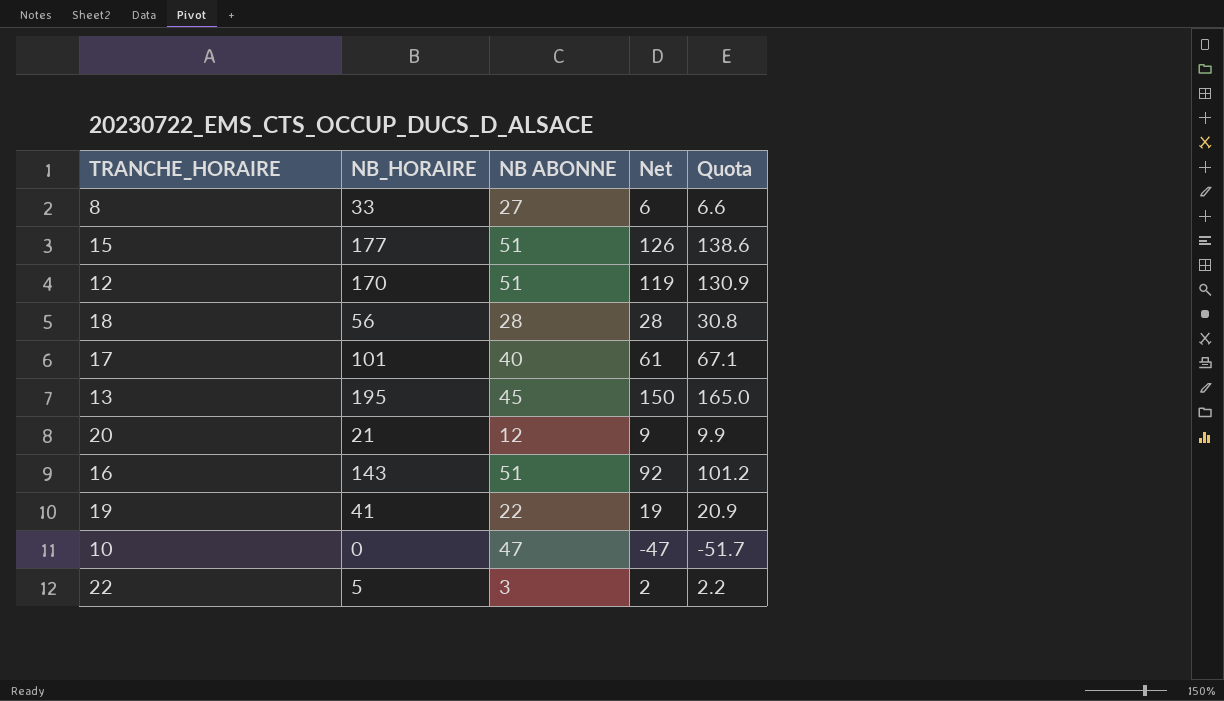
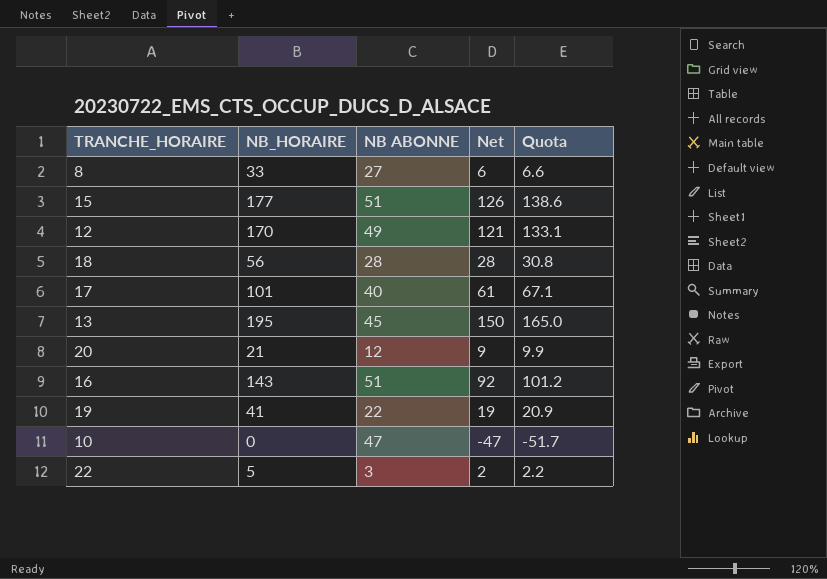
12 | NB ABONNE: 51 -> 49
12 | Net: 119 -> 121
12 | Quota: 130.9 -> 133.1

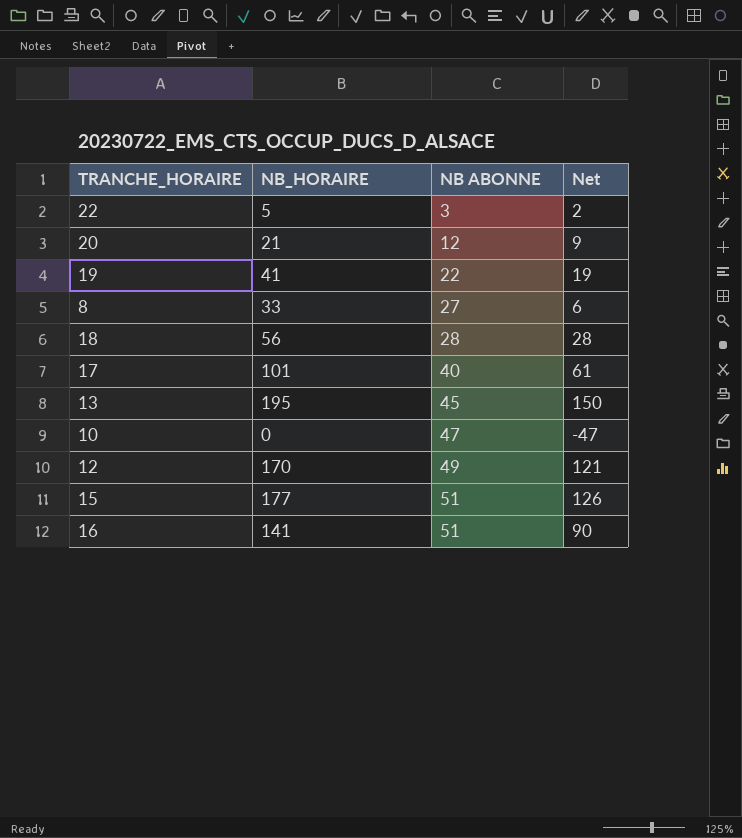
row order: none -> NB ABONNE ascending
column Quota | formula: [Net] * 1.1 -> none
16 | NB_HORAIRE: 143 -> 141
16 | Net: 92 -> 90

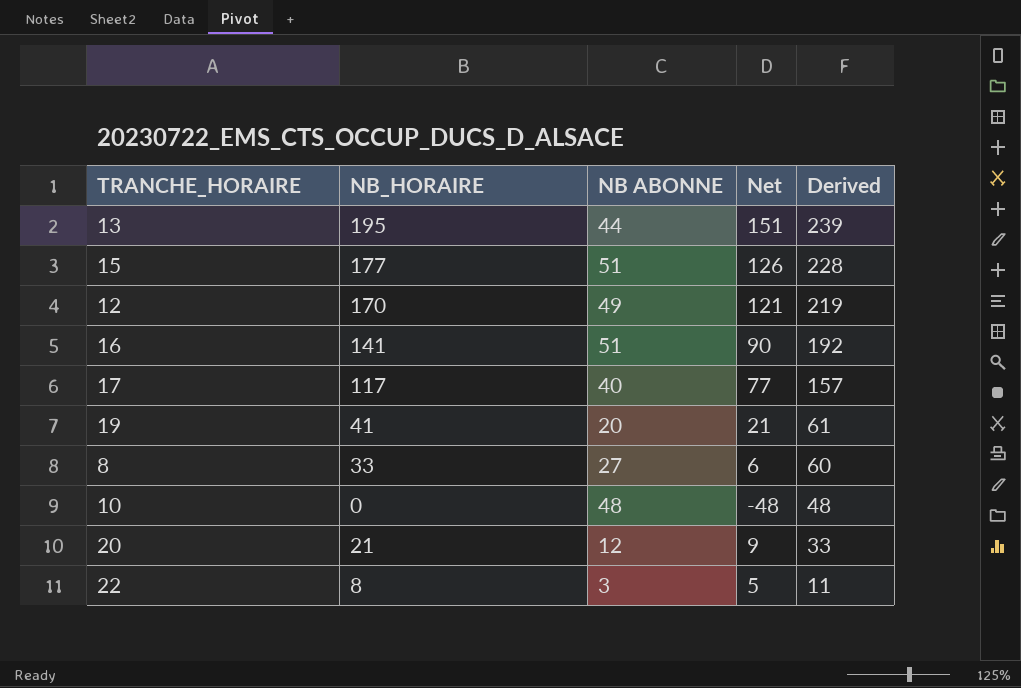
row order: NB ABONNE ascending -> Derived descending
column Derived | formula: none -> [NB_HORAIRE] + [NB ABONNE]
row 18: 56 | 28 | 28 -> none
13 | NB ABONNE: 45 -> 44
13 | Net: 150 -> 151
17 | NB_HORAIRE: 101 -> 117
17 | Net: 61 -> 77
19 | NB ABONNE: 22 -> 20
19 | Net: 19 -> 21
10 | NB ABONNE: 47 -> 48
10 | Net: -47 -> -48
22 | NB_HORAIRE: 5 -> 8
22 | Net: 2 -> 5

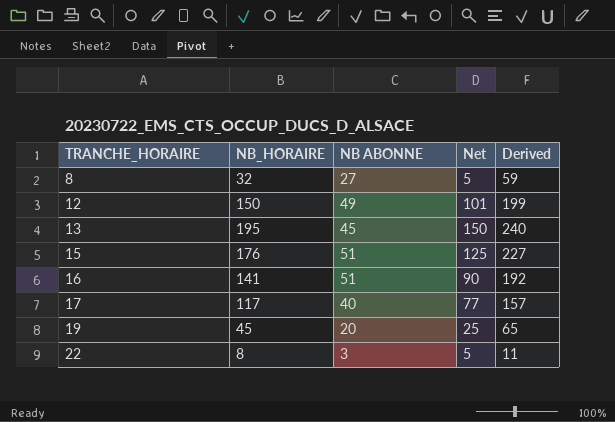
row order: Derived descending -> TRANCHE_HORAIRE ascending
row 10: 0 | 48 | -48 | 48 -> none
row 20: 21 | 12 | 9 | 33 -> none
8 | NB_HORAIRE: 33 -> 32
8 | Net: 6 -> 5
8 | Derived: 60 -> 59
12 | NB_HORAIRE: 170 -> 150
12 | Net: 121 -> 101
12 | Derived: 219 -> 199
13 | NB ABONNE: 44 -> 45
13 | Net: 151 -> 150
13 | Derived: 239 -> 240
15 | NB_HORAIRE: 177 -> 176
15 | Net: 126 -> 125
15 | Derived: 228 -> 227
19 | NB_HORAIRE: 41 -> 45
19 | Net: 21 -> 25
19 | Derived: 61 -> 65

